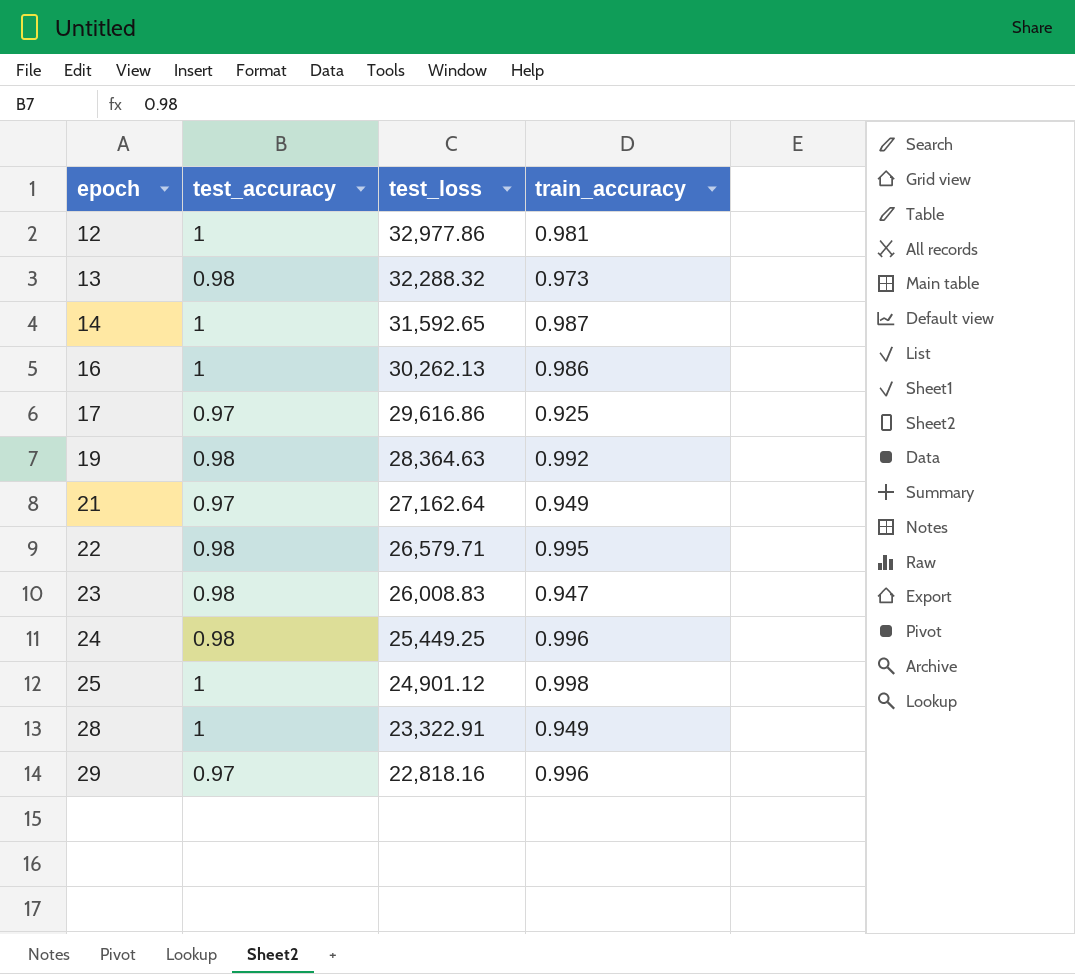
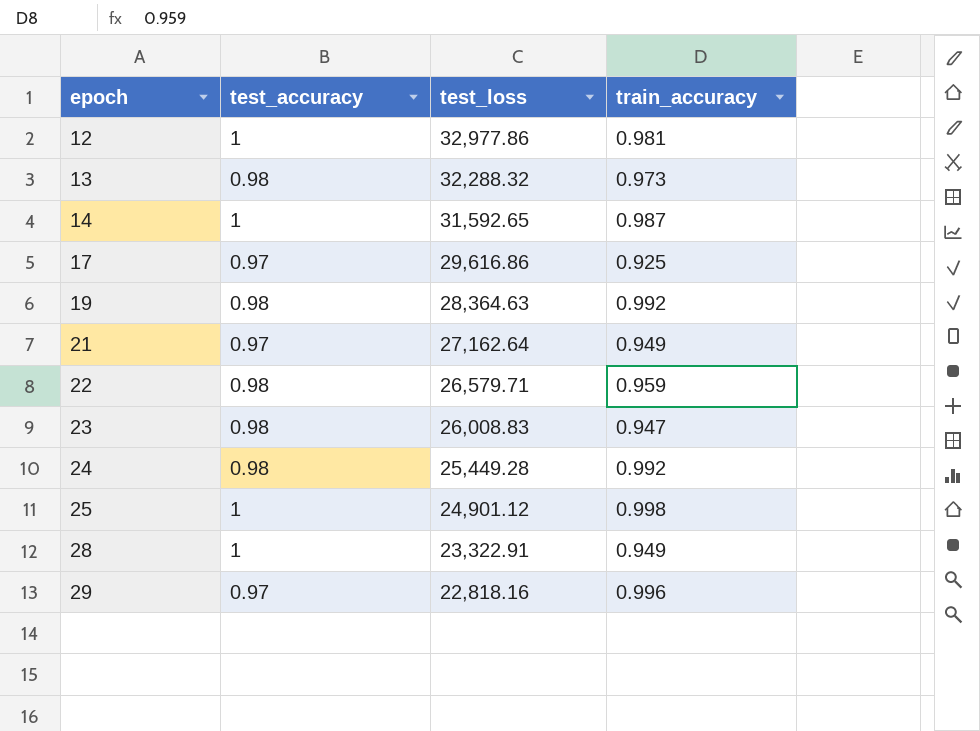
row 16: 1 | 30,262.13 | 0.986 -> none
22 | train_accuracy: 0.995 -> 0.959
24 | test_loss: 25,449.25 -> 25,449.28
24 | train_accuracy: 0.996 -> 0.992

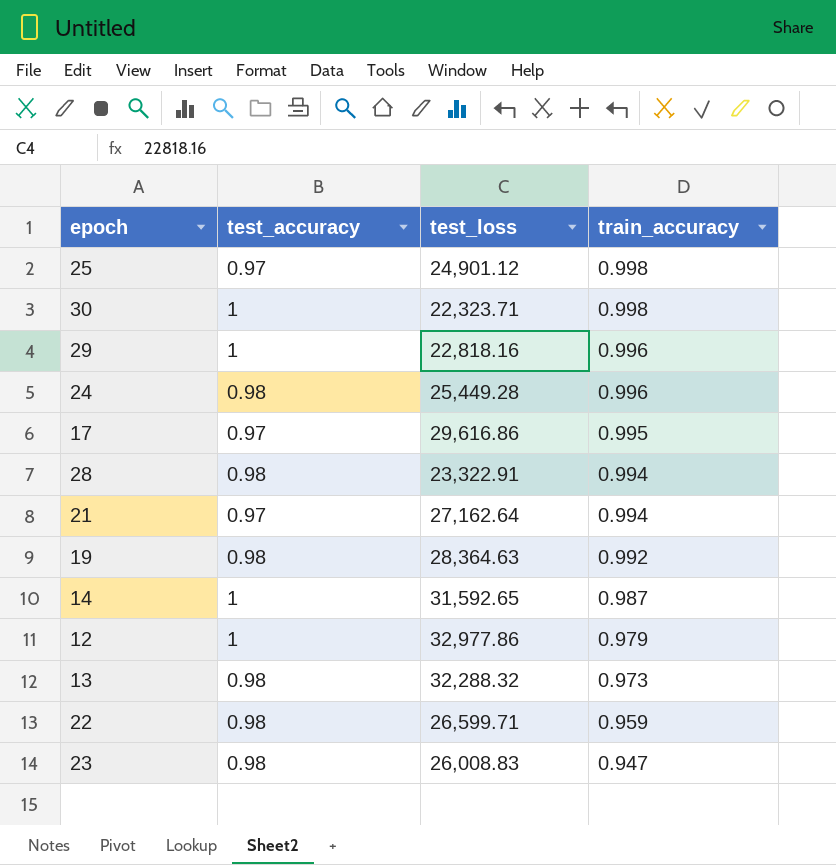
row order: epoch ascending -> train_accuracy descending
25 | test_accuracy: 1 -> 0.97
row 30: none -> 1 | 22,323.71 | 0.998
29 | test_accuracy: 0.97 -> 1
24 | train_accuracy: 0.992 -> 0.996
17 | train_accuracy: 0.925 -> 0.995
28 | test_accuracy: 1 -> 0.98
28 | train_accuracy: 0.949 -> 0.994
21 | train_accuracy: 0.949 -> 0.994
12 | train_accuracy: 0.981 -> 0.979
22 | test_loss: 26,579.71 -> 26,599.71

